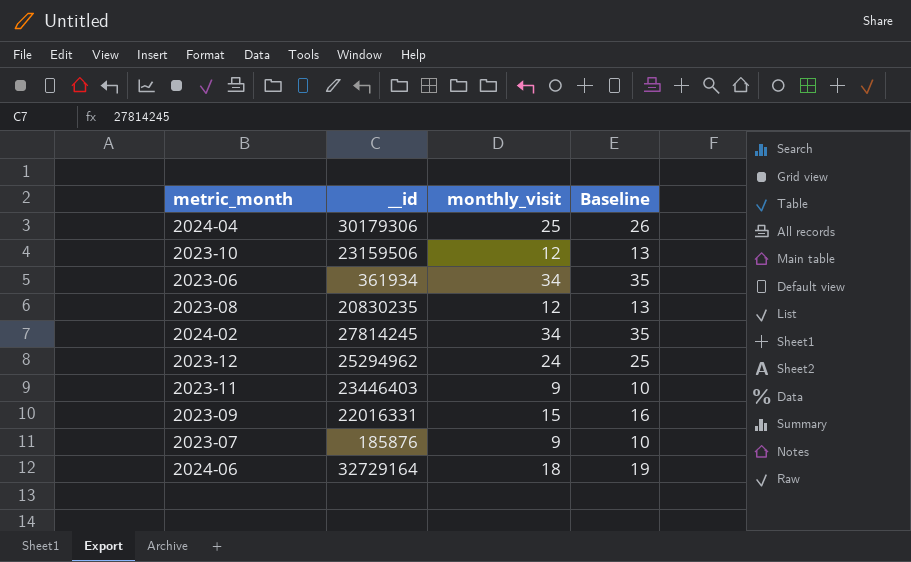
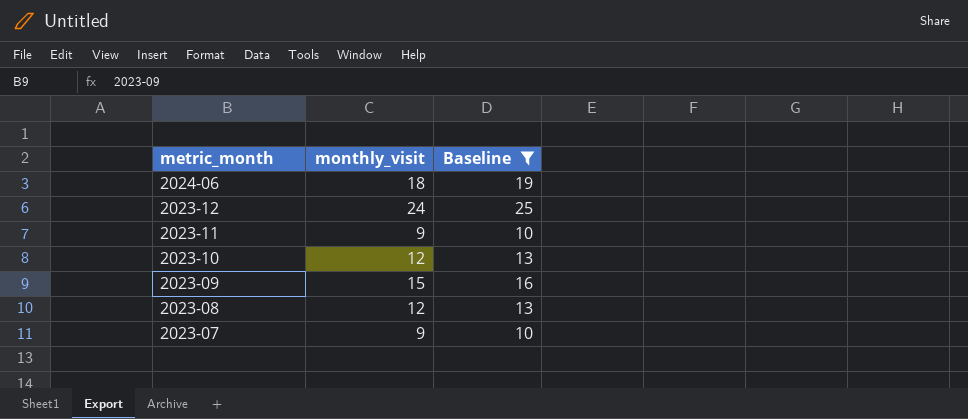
filter: none -> Baseline <= 25
row order: none -> metric_month descending
column __id | position: 2 -> none

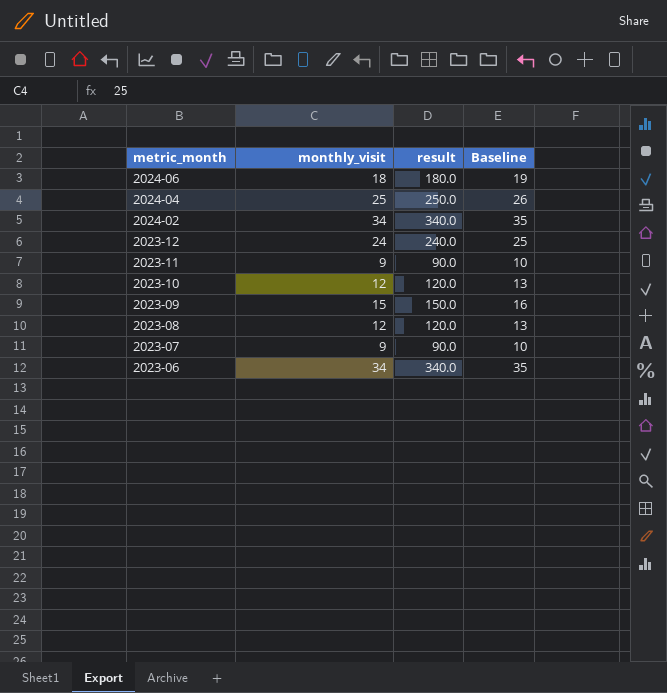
filter: Baseline <= 25 -> none
column result | formula: none -> [monthly_visit] * 10

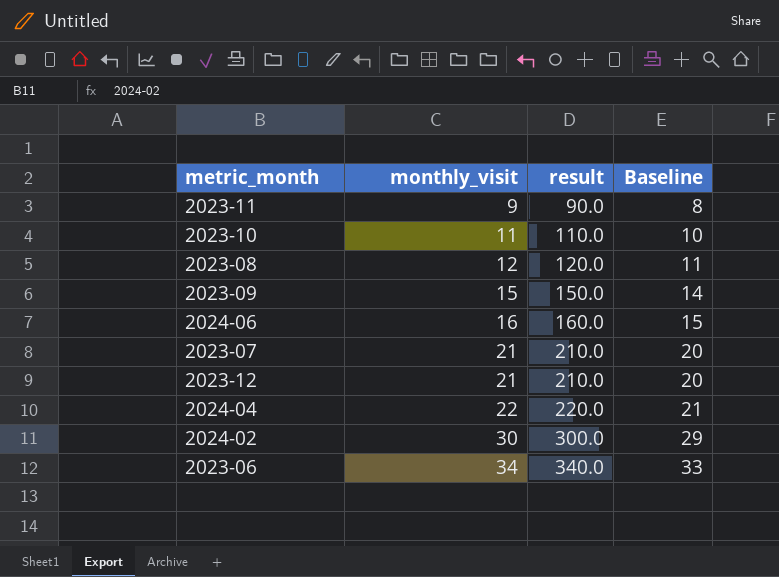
row order: metric_month descending -> monthly_visit ascending
column Baseline | formula: [monthly_visit] + 1 -> [monthly_visit] - 1
2023-10 | monthly_visit: 12 -> 11
2023-10 | result: 120.0 -> 110.0
2024-06 | monthly_visit: 18 -> 16
2024-06 | result: 180.0 -> 160.0
2023-07 | monthly_visit: 9 -> 21
2023-07 | result: 90.0 -> 210.0
2023-12 | monthly_visit: 24 -> 21
2023-12 | result: 240.0 -> 210.0
2024-04 | monthly_visit: 25 -> 22
2024-04 | result: 250.0 -> 220.0
2024-02 | monthly_visit: 34 -> 30
2024-02 | result: 340.0 -> 300.0

